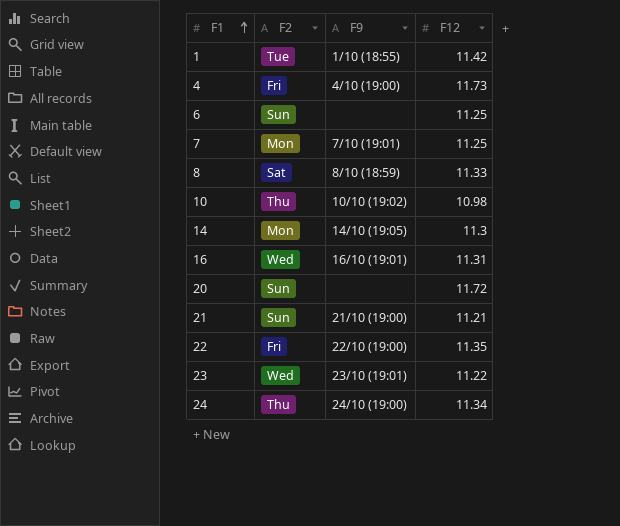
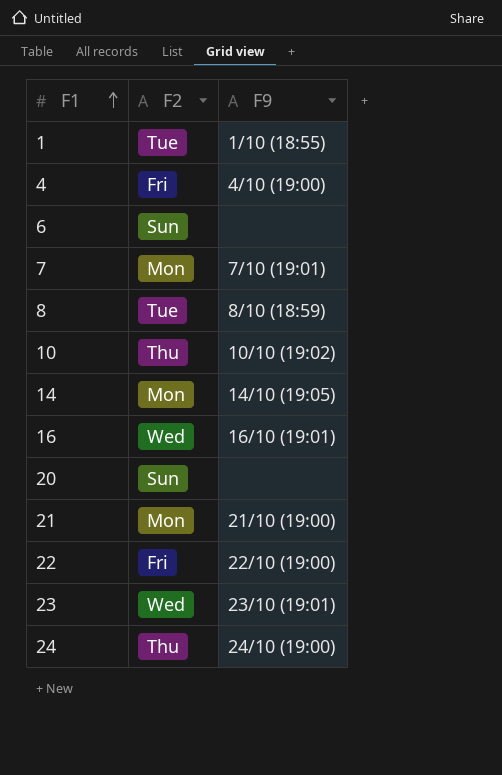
column F12 | position: 4 -> none
8 | F2: Sat -> Tue
21 | F2: Sun -> Mon

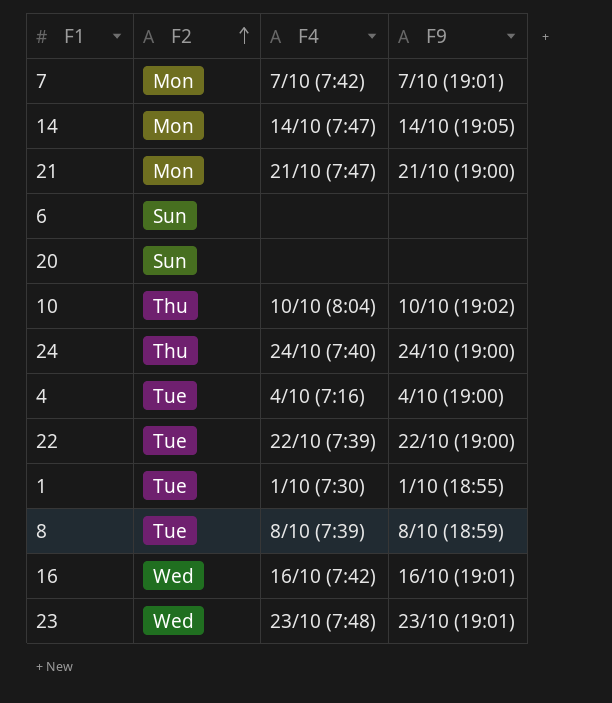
row order: F1 ascending -> F2 ascending
column F4 | position: none -> 3
4 | F2: Fri -> Tue
22 | F2: Fri -> Tue

